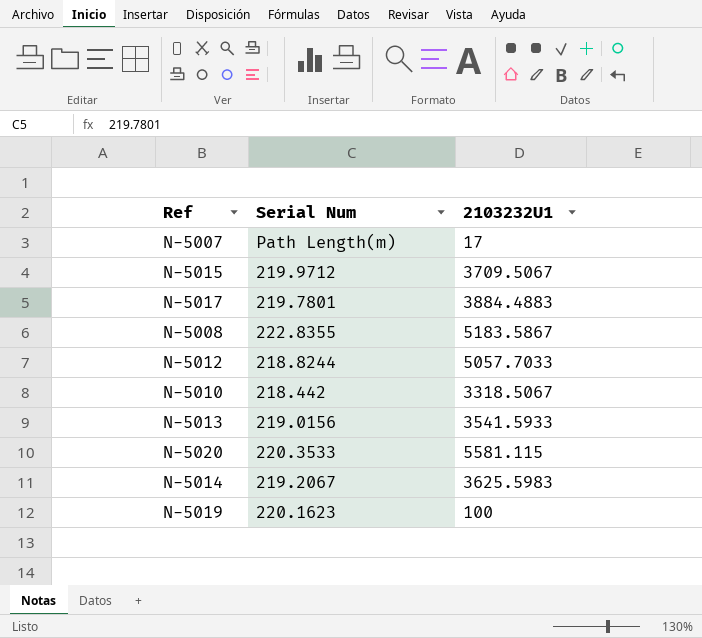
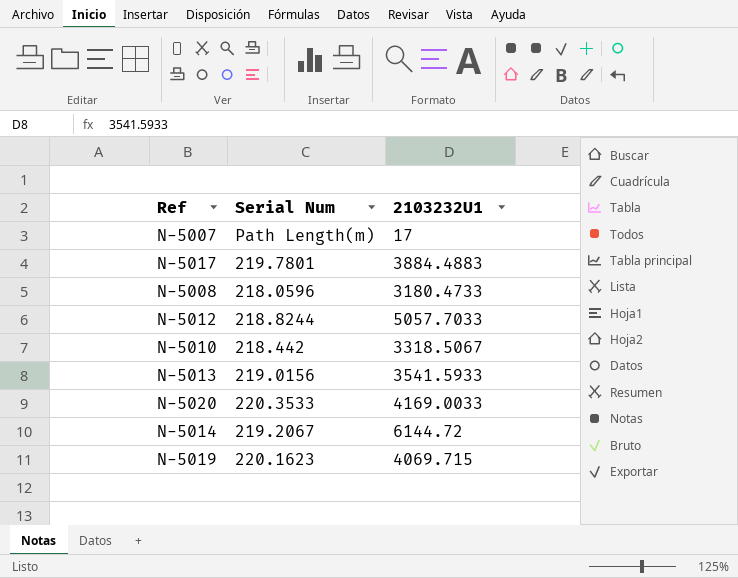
row N-5015: 219.9712 | 3709.5067 -> none
N-5008 | Serial Num: 222.8355 -> 218.0596
N-5008 | 2103232U1: 5183.5867 -> 3180.4733
N-5020 | 2103232U1: 5581.115 -> 4169.0033
N-5014 | 2103232U1: 3625.5983 -> 6144.72
N-5019 | 2103232U1: 100 -> 4069.715

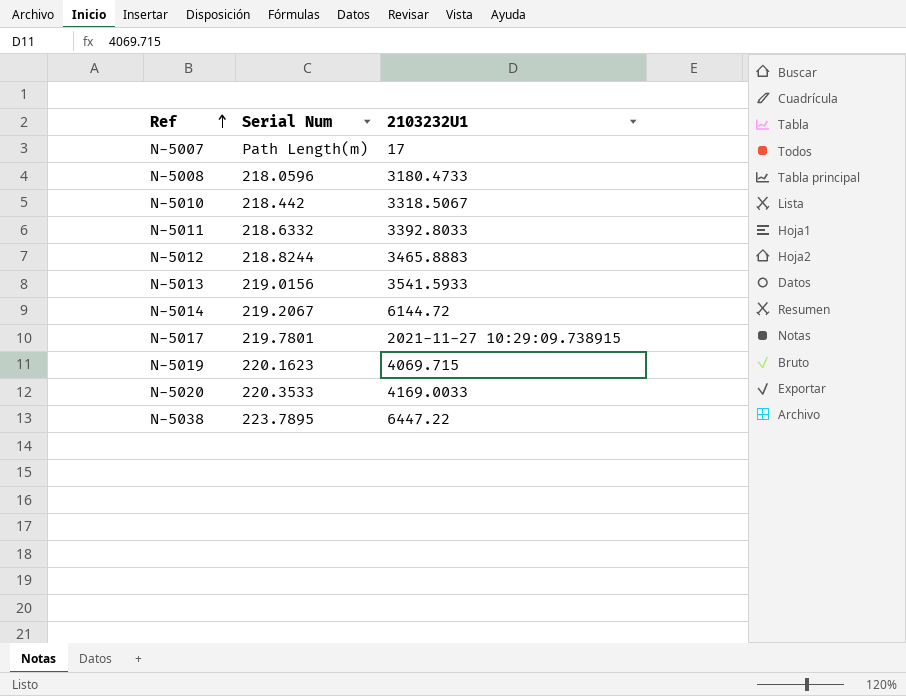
row order: none -> Ref ascending
row N-5011: none -> 218.6332 | 3392.8033
N-5012 | 2103232U1: 5057.7033 -> 3465.8883
N-5017 | 2103232U1: 3884.4883 -> 2021-11-27 10:29:09.738915
row N-5038: none -> 223.7895 | 6447.22

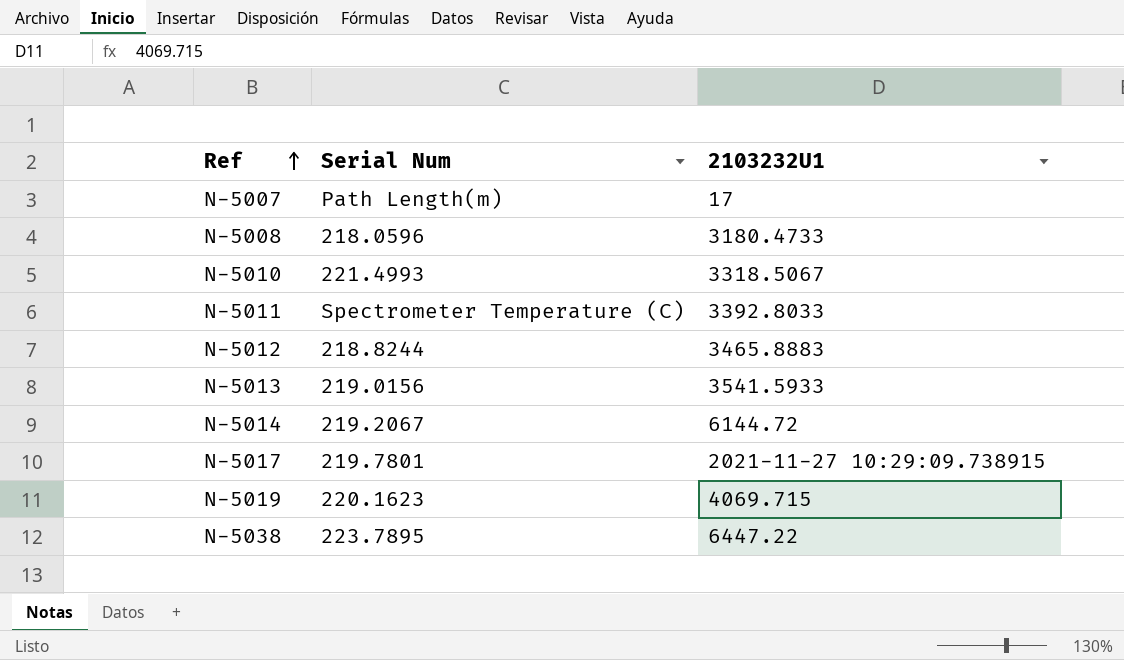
row N-5020: 220.3533 | 4169.0033 -> none
N-5010 | Serial Num: 218.442 -> 221.4993
N-5011 | Serial Num: 218.6332 -> Spectrometer Temperature (C)

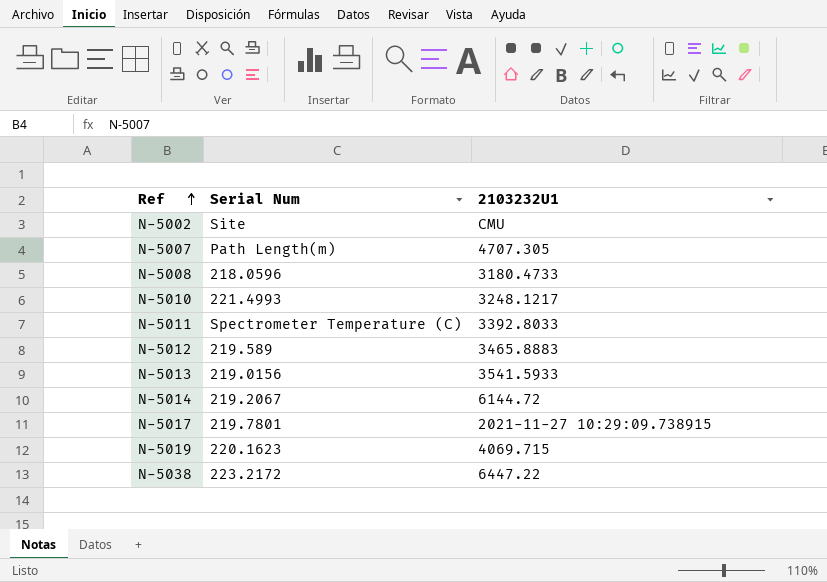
row N-5002: none -> Site | CMU
N-5007 | 2103232U1: 17 -> 4707.305
N-5010 | 2103232U1: 3318.5067 -> 3248.1217
N-5012 | Serial Num: 218.8244 -> 219.589
N-5038 | Serial Num: 223.7895 -> 223.2172

